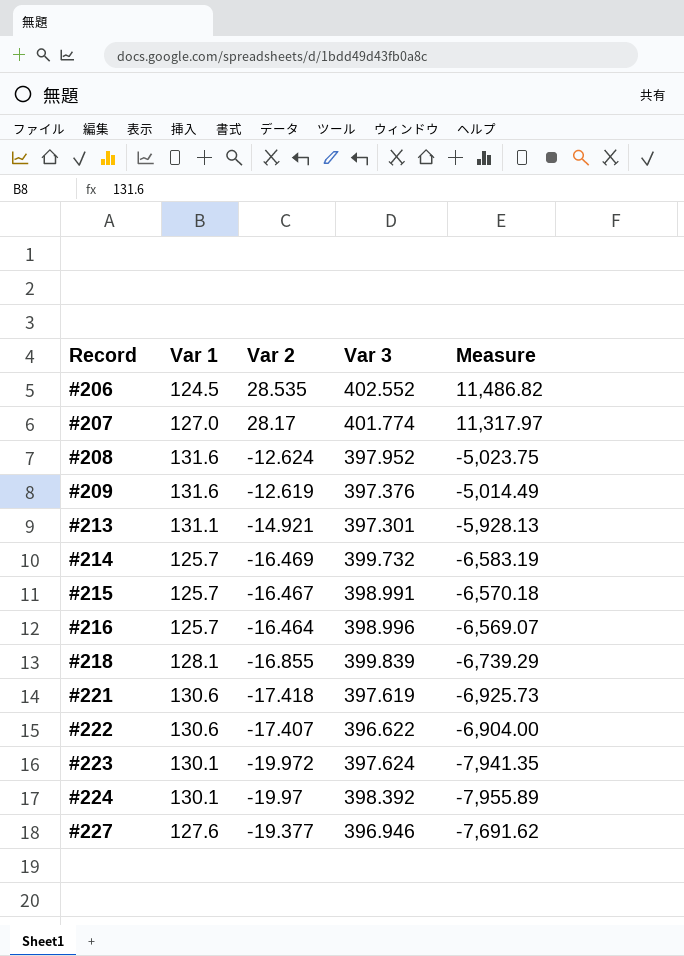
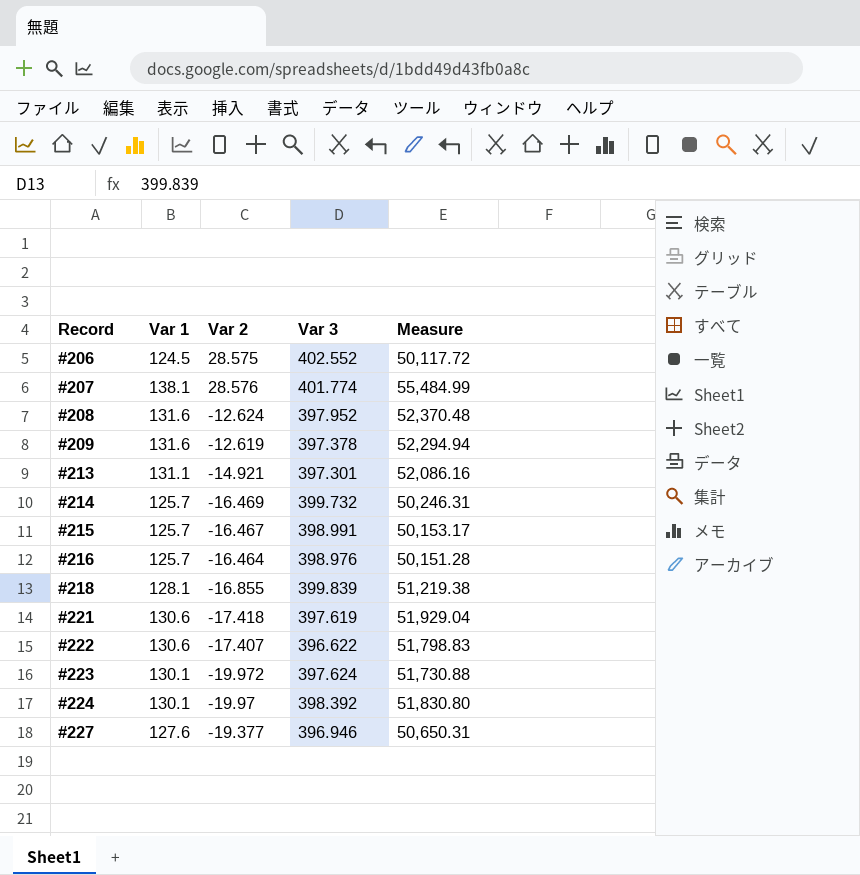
column Measure | formula: [Var 2] * [Var 3] -> [Var 1] * [Var 3]
#206 | Var 2: 28.535 -> 28.575
#207 | Var 1: 127.0 -> 138.1
#207 | Var 2: 28.17 -> 28.576
#209 | Var 3: 397.376 -> 397.378
#216 | Var 3: 398.996 -> 398.976

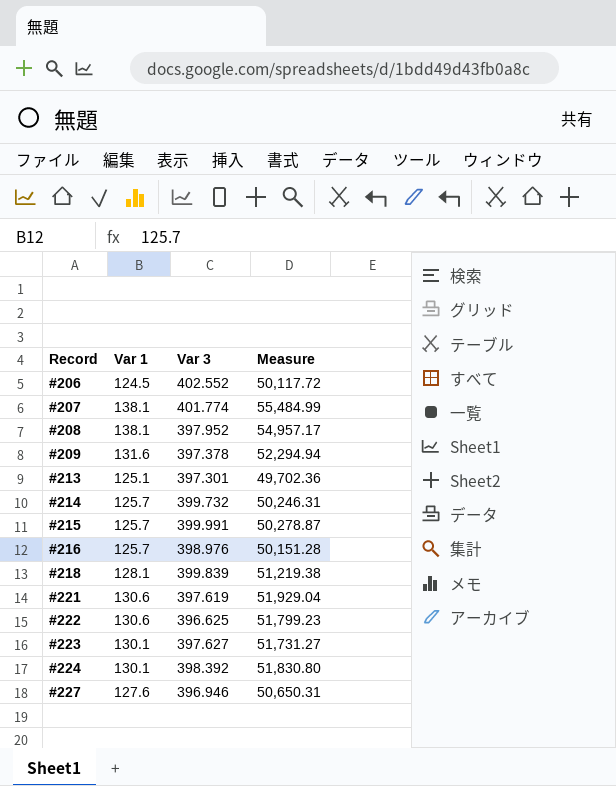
column Var 2 | position: 3 -> none
#208 | Var 1: 131.6 -> 138.1
#208 | Measure: 52,370.48 -> 54,957.17
#213 | Var 1: 131.1 -> 125.1
#213 | Measure: 52,086.16 -> 49,702.36
#215 | Var 3: 398.991 -> 399.991
#215 | Measure: 50,153.17 -> 50,278.87
#222 | Var 3: 396.622 -> 396.625
#222 | Measure: 51,798.83 -> 51,799.23
#223 | Var 3: 397.624 -> 397.627
#223 | Measure: 51,730.88 -> 51,731.27

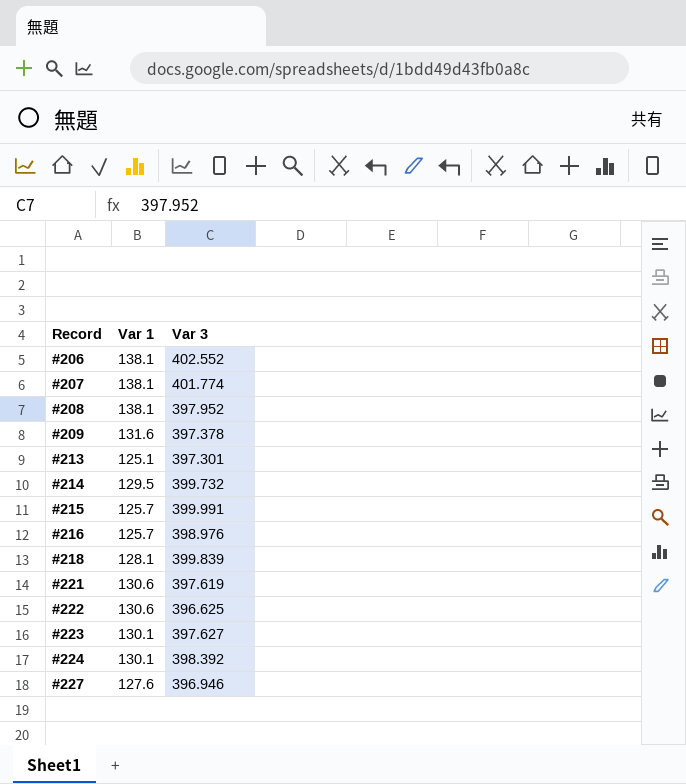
column Measure | formula: [Var 1] * [Var 3] -> none
#206 | Var 1: 124.5 -> 138.1
#214 | Var 1: 125.7 -> 129.5

